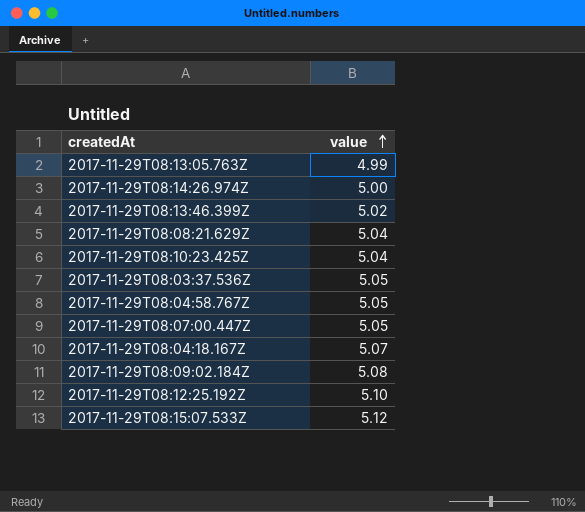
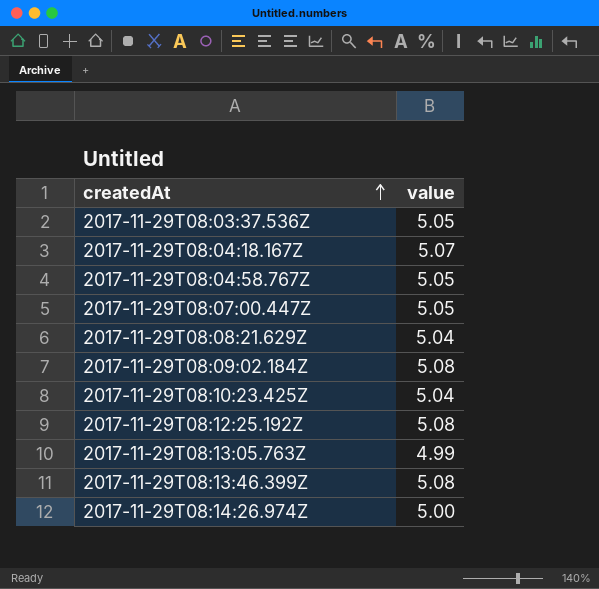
row order: value ascending -> createdAt ascending
row 2017-11-29T08:15:07.533Z: 5.12 -> none
2017-11-29T08:12:25.192Z | value: 5.10 -> 5.08
2017-11-29T08:13:46.399Z | value: 5.02 -> 5.08

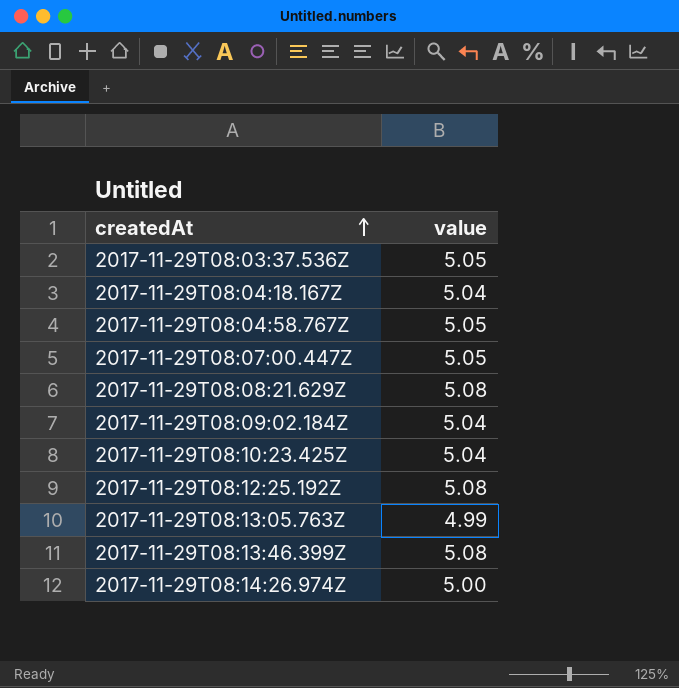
2017-11-29T08:04:18.167Z | value: 5.07 -> 5.04
2017-11-29T08:08:21.629Z | value: 5.04 -> 5.08
2017-11-29T08:09:02.184Z | value: 5.08 -> 5.04

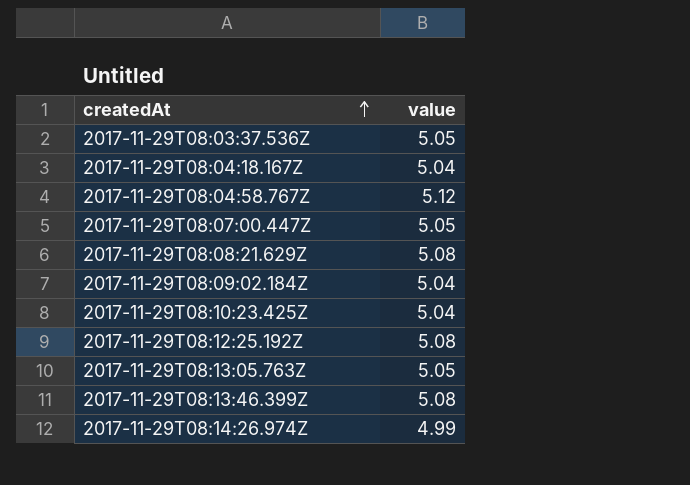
2017-11-29T08:04:58.767Z | value: 5.05 -> 5.12
2017-11-29T08:13:05.763Z | value: 4.99 -> 5.05
2017-11-29T08:14:26.974Z | value: 5.00 -> 4.99

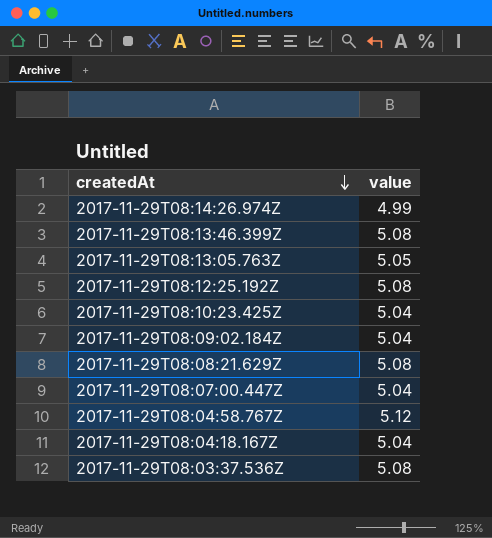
row order: createdAt ascending -> createdAt descending
2017-11-29T08:07:00.447Z | value: 5.05 -> 5.04
2017-11-29T08:03:37.536Z | value: 5.05 -> 5.08

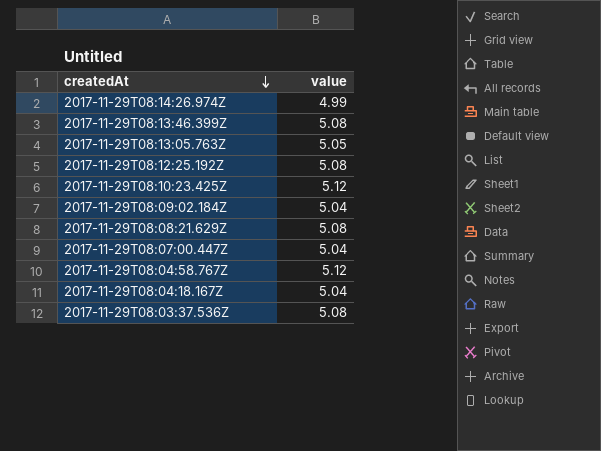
2017-11-29T08:10:23.425Z | value: 5.04 -> 5.12

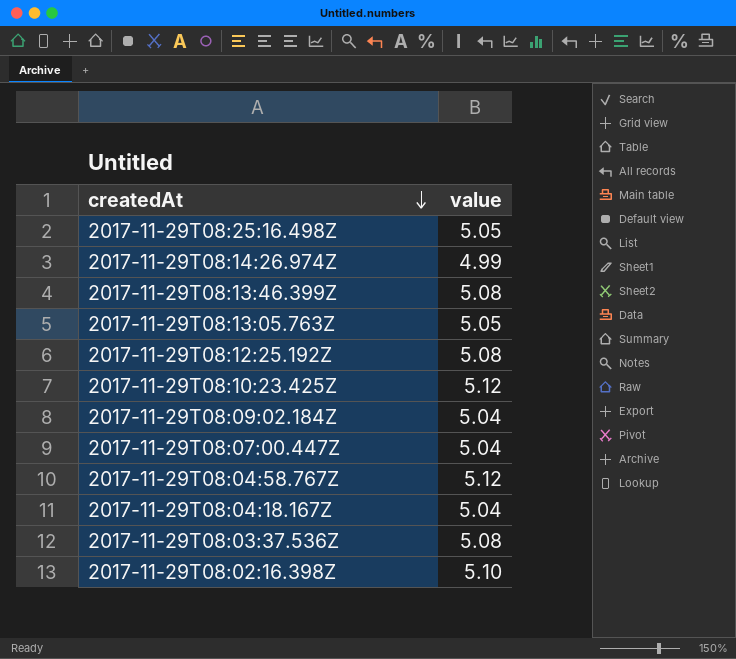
row 2017-11-29T08:08:21.629Z: 5.08 -> none
row 2017-11-29T08:25:16.498Z: none -> 5.05
row 2017-11-29T08:02:16.398Z: none -> 5.10

